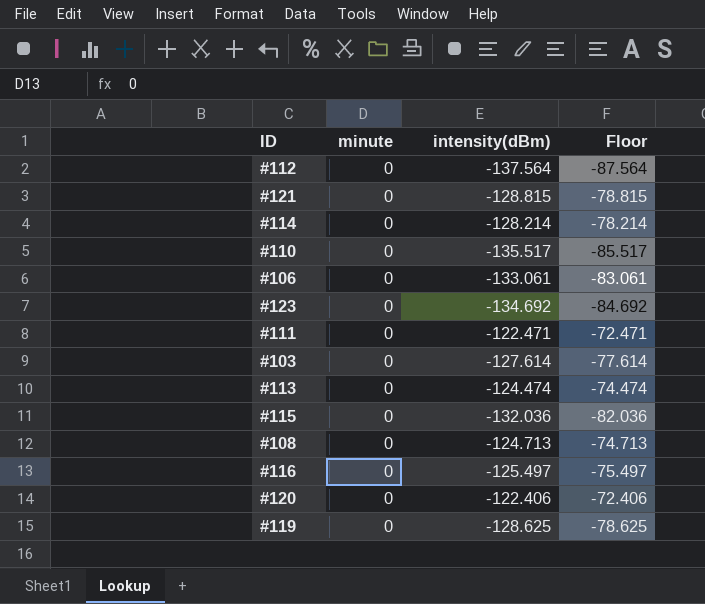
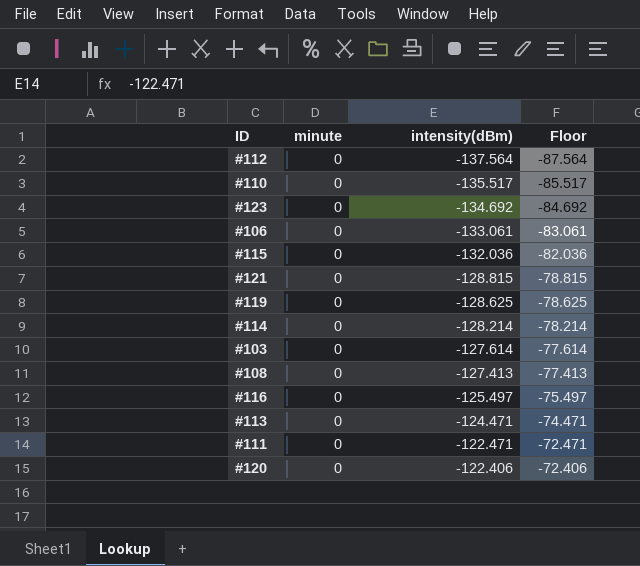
row order: none -> intensity(dBm) ascending
#108 | intensity(dBm): -124.713 -> -127.413
#108 | Floor: -74.713 -> -77.413
#113 | intensity(dBm): -124.474 -> -124.471
#113 | Floor: -74.474 -> -74.471

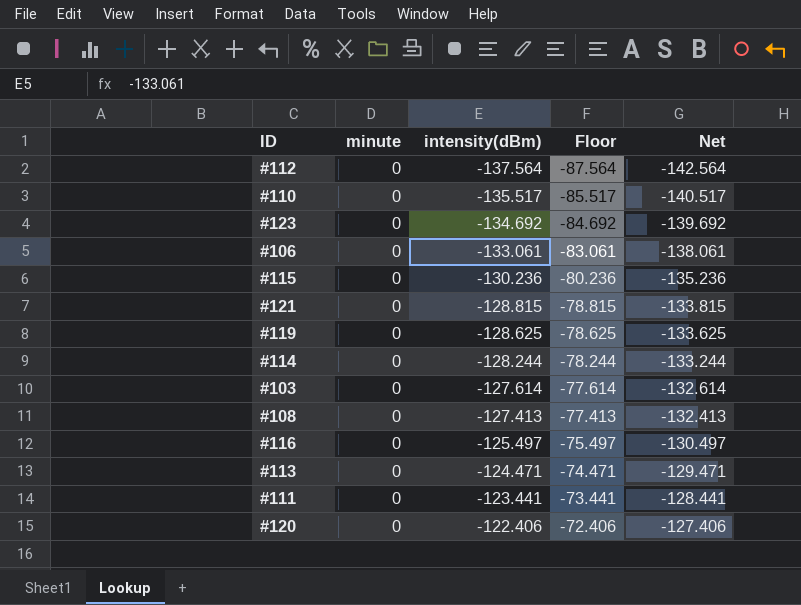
column Net | formula: none -> [intensity(dBm)] - 5
#115 | intensity(dBm): -132.036 -> -130.236
#115 | Floor: -82.036 -> -80.236
#114 | intensity(dBm): -128.214 -> -128.244
#114 | Floor: -78.214 -> -78.244
#111 | intensity(dBm): -122.471 -> -123.441
#111 | Floor: -72.471 -> -73.441

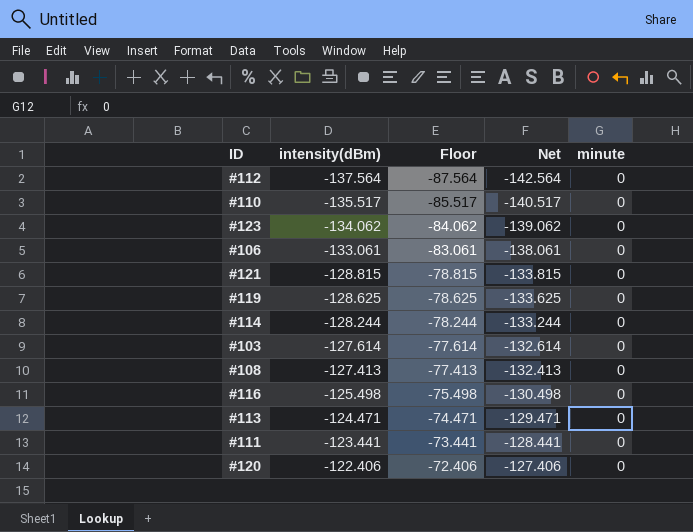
column minute | position: 2 -> 5
row #115: 0 | -130.236 | -80.236 | -135.236 -> none
#123 | intensity(dBm): -134.692 -> -134.062
#123 | Floor: -84.692 -> -84.062
#123 | Net: -139.692 -> -139.062
#116 | intensity(dBm): -125.497 -> -125.498
#116 | Floor: -75.497 -> -75.498
#116 | Net: -130.497 -> -130.498

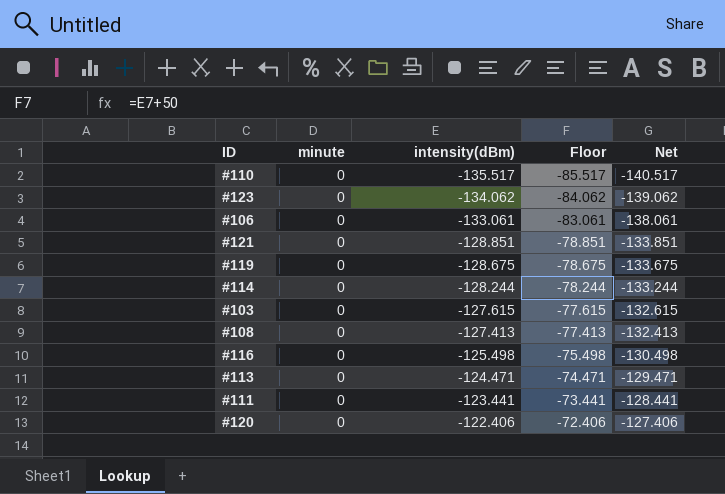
column minute | position: 5 -> 2
row #112: -137.564 | -87.564 | -142.564 | 0 -> none
#121 | intensity(dBm): -128.815 -> -128.851
#121 | Floor: -78.815 -> -78.851
#121 | Net: -133.815 -> -133.851
#119 | intensity(dBm): -128.625 -> -128.675
#119 | Floor: -78.625 -> -78.675
#119 | Net: -133.625 -> -133.675
#103 | intensity(dBm): -127.614 -> -127.615
#103 | Floor: -77.614 -> -77.615
#103 | Net: -132.614 -> -132.615

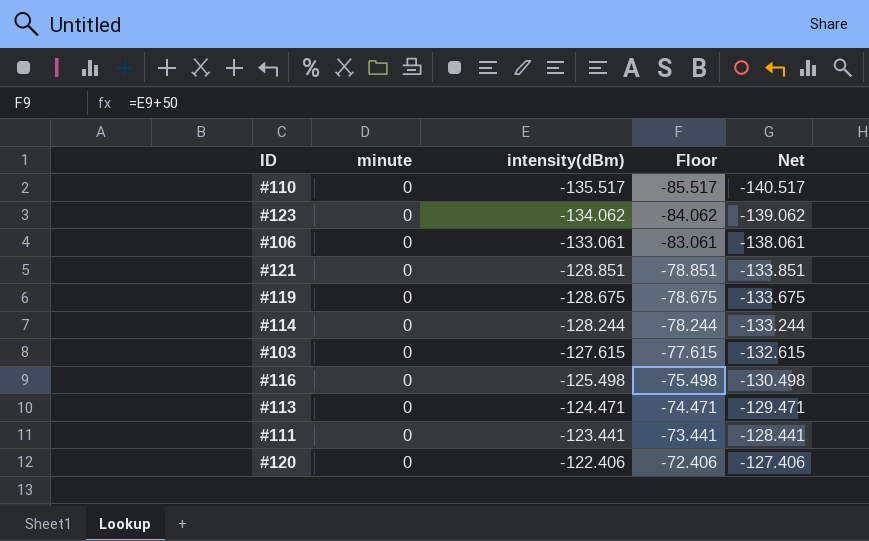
row #108: 0 | -127.413 | -77.413 | -132.413 -> none

